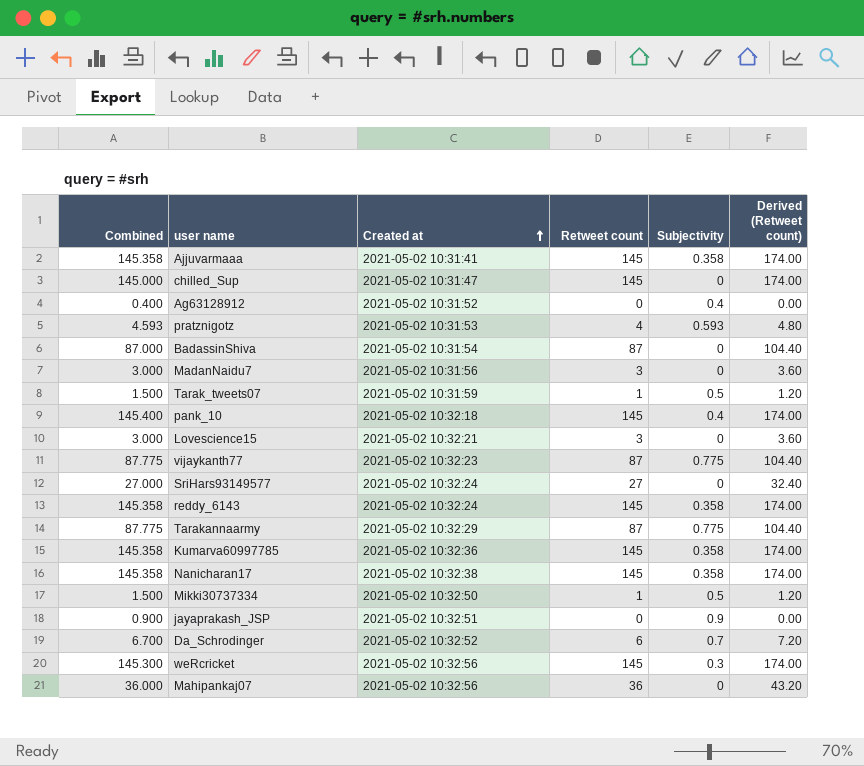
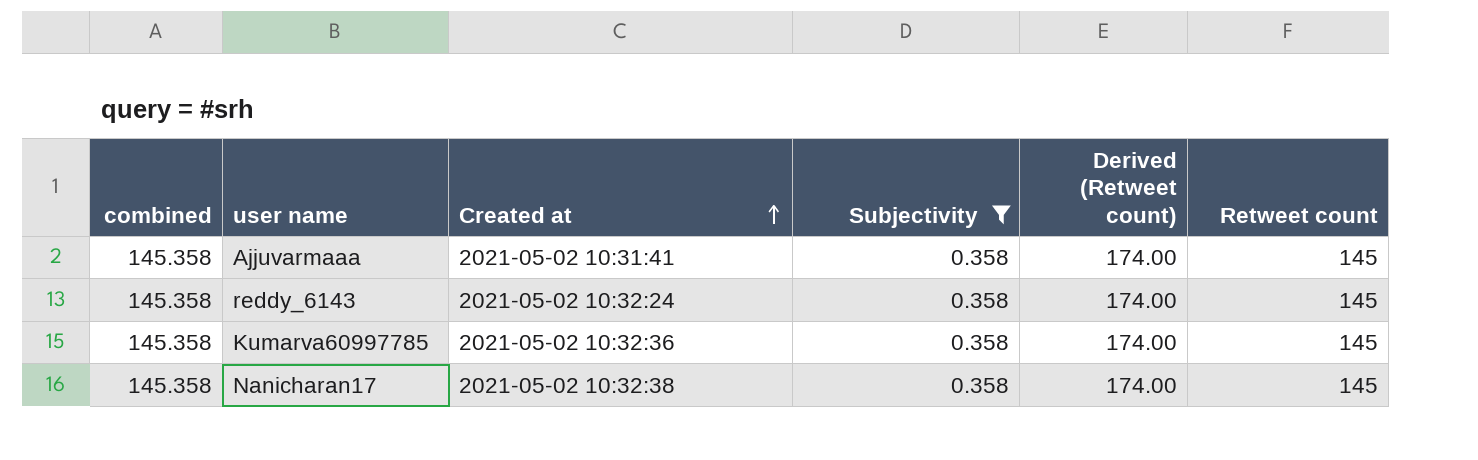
filter: none -> Subjectivity = 0.358
column name: Combined -> combined
column Retweet count | position: 4 -> 6

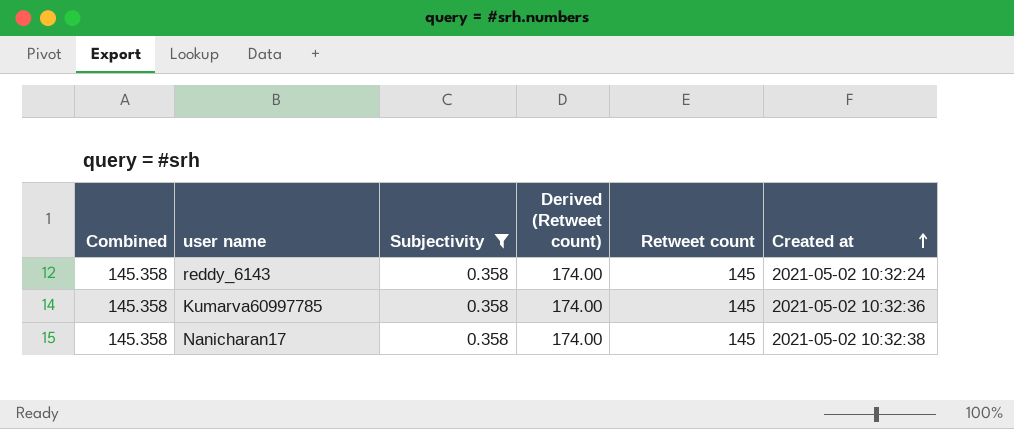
column name: combined -> Combined
column Created at | position: 3 -> 6
row Ajjuvarmaaa: 145.358 | 2021-05-02 10:31:41 | 0.358 | 174.00 | 145 -> none

